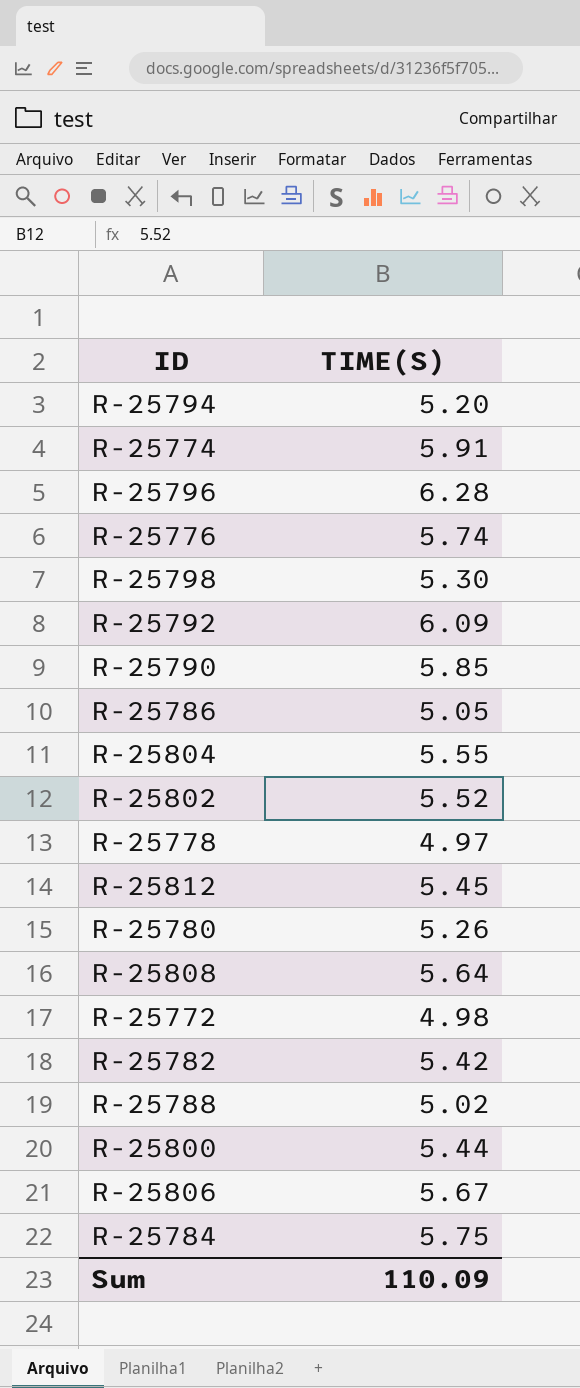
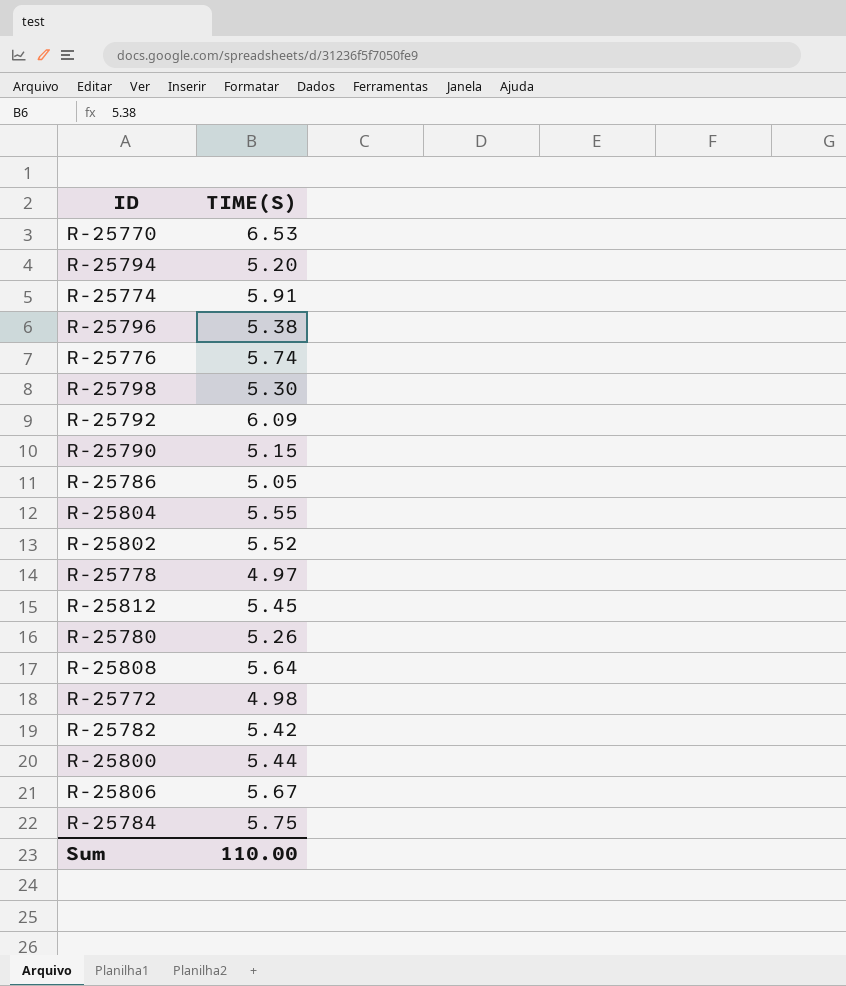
row R-25788: 5.02 -> none
row R-25770: none -> 6.53
R-25796 | TIME(S): 6.28 -> 5.38
R-25790 | TIME(S): 5.85 -> 5.15
Sum | TIME(S): 110.09 -> 110.00

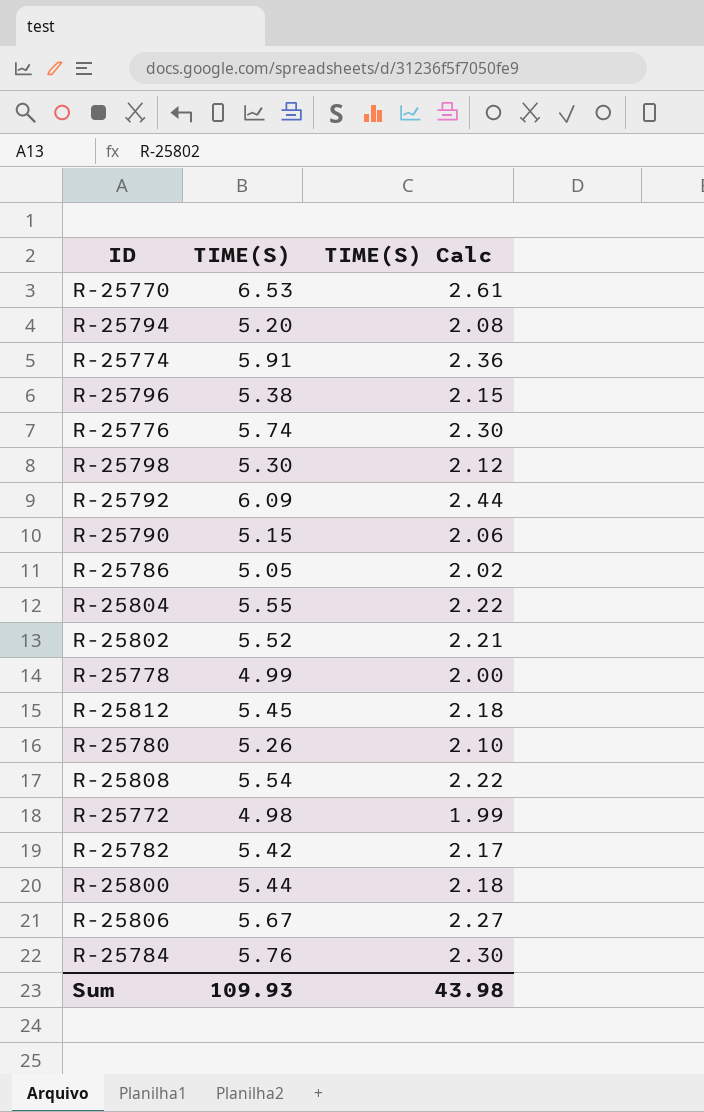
column TIME(S) Calc | formula: none -> [TIME(S)] * 0.4
R-25778 | TIME(S): 4.97 -> 4.99
R-25808 | TIME(S): 5.64 -> 5.54
R-25784 | TIME(S): 5.75 -> 5.76
Sum | TIME(S): 110.00 -> 109.93

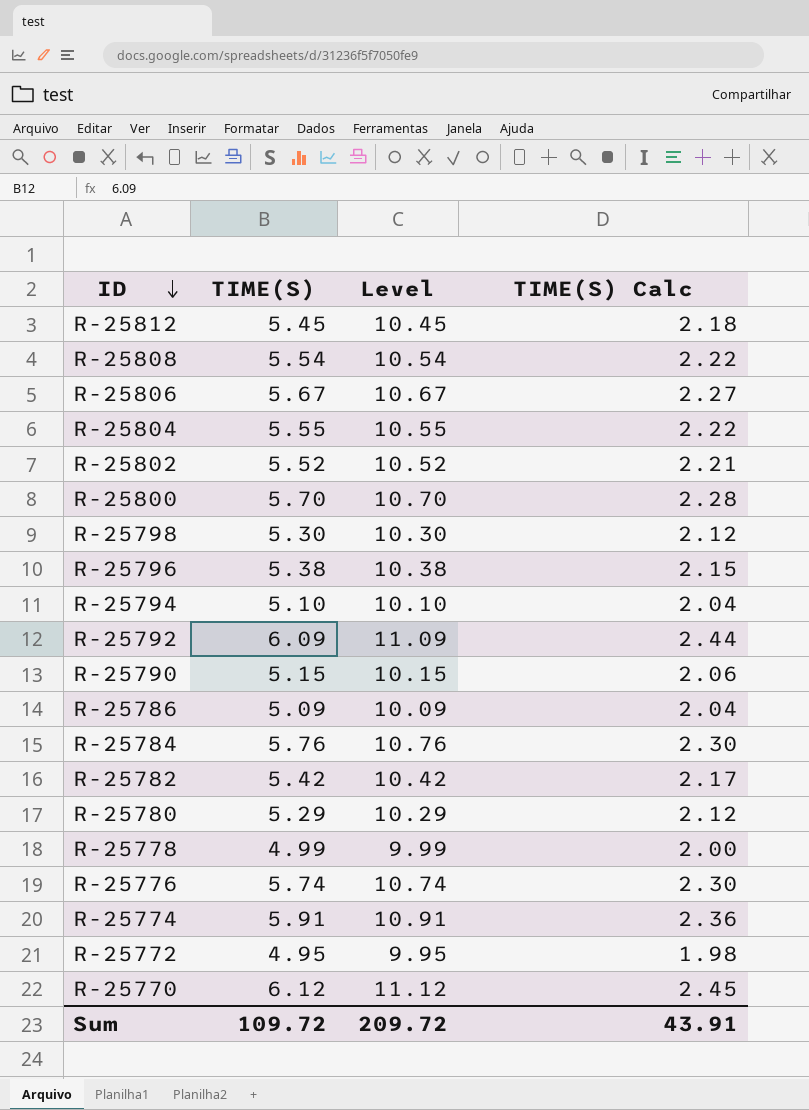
row order: none -> ID descending
column Level | formula: none -> [TIME(S)] + 5
R-25800 | TIME(S): 5.44 -> 5.70
R-25800 | TIME(S) Calc: 2.18 -> 2.28
R-25794 | TIME(S): 5.20 -> 5.10
R-25794 | TIME(S) Calc: 2.08 -> 2.04
R-25786 | TIME(S): 5.05 -> 5.09
R-25786 | TIME(S) Calc: 2.02 -> 2.04
R-25780 | TIME(S): 5.26 -> 5.29
R-25780 | TIME(S) Calc: 2.10 -> 2.12
R-25772 | TIME(S): 4.98 -> 4.95
R-25772 | TIME(S) Calc: 1.99 -> 1.98
R-25770 | TIME(S): 6.53 -> 6.12
R-25770 | TIME(S) Calc: 2.61 -> 2.45
Sum | TIME(S): 109.93 -> 109.72
Sum | TIME(S) Calc: 43.98 -> 43.91

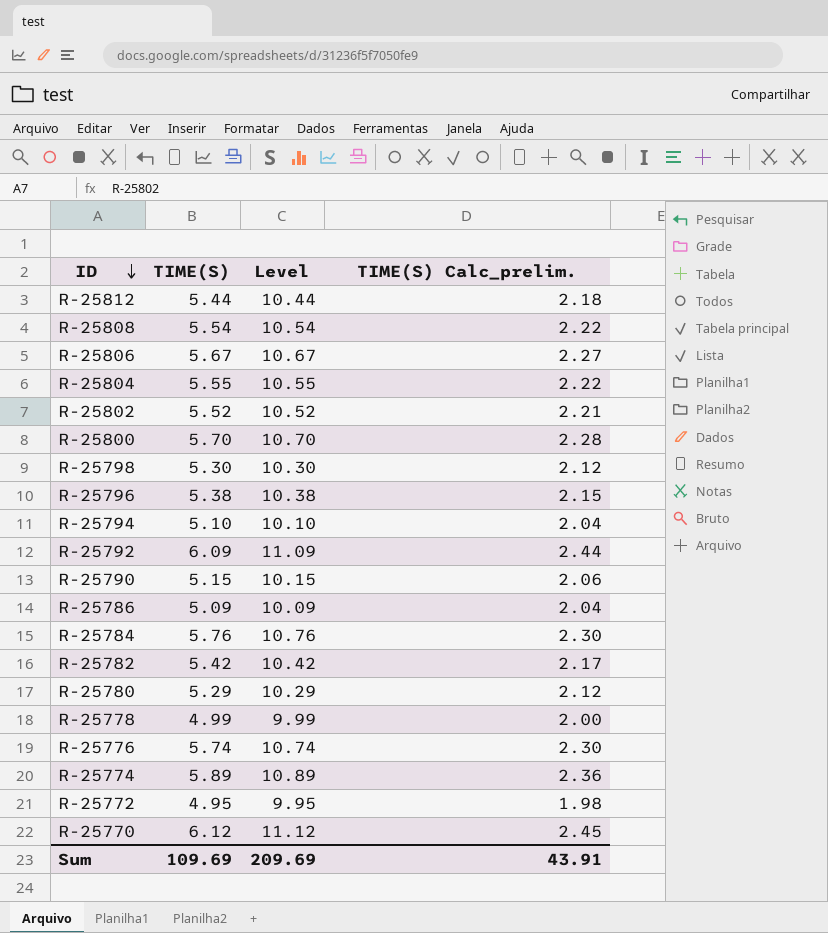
column name: TIME(S) Calc -> TIME(S) Calc_prelim.
R-25812 | TIME(S): 5.45 -> 5.44
R-25812 | Level: 10.45 -> 10.44
R-25774 | TIME(S): 5.91 -> 5.89
R-25774 | Level: 10.91 -> 10.89
Sum | TIME(S): 109.72 -> 109.69
Sum | Level: 209.72 -> 209.69

